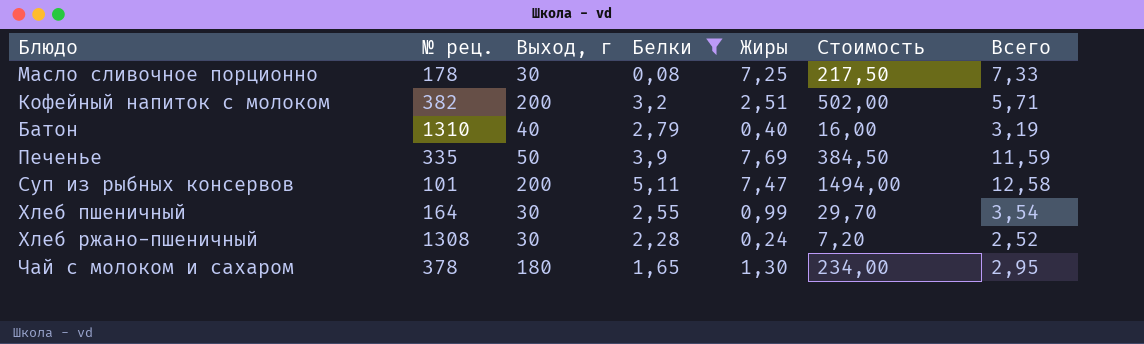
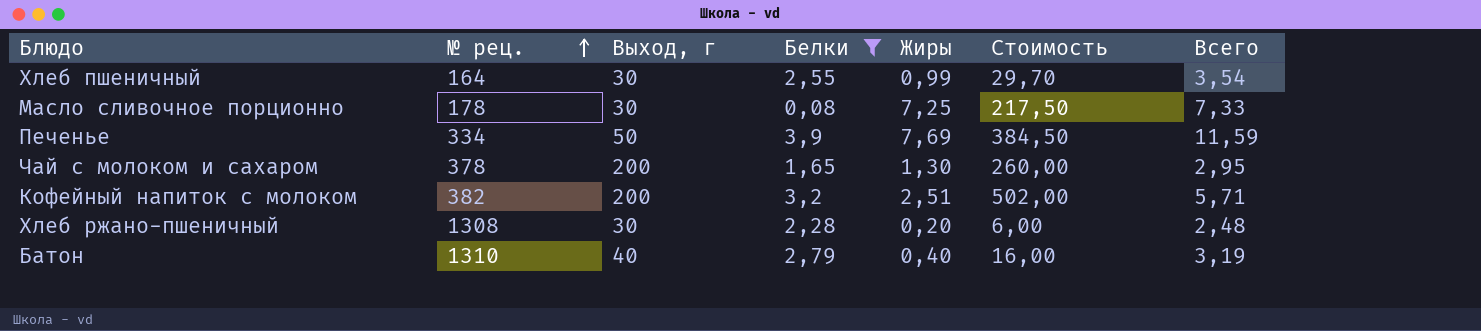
row order: none -> № рец. ascending
row Суп из рыбных консервов: 101 | 200 | 5,11 | 7,47 | 1494,00 | 12,58 -> none
Печенье | № рец.: 335 -> 334
Чай с молоком и сахаром | Выход, г: 180 -> 200
Чай с молоком и сахаром | Стоимость: 234,00 -> 260,00
Хлеб ржано-пшеничный | Жиры: 0,24 -> 0,20
Хлеб ржано-пшеничный | Стоимость: 7,20 -> 6,00
Хлеб ржано-пшеничный | Всего: 2,52 -> 2,48

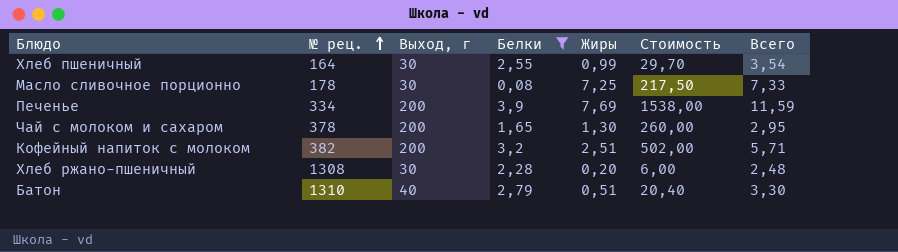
Печенье | Выход, г: 50 -> 200
Печенье | Стоимость: 384,50 -> 1538,00
Батон | Жиры: 0,40 -> 0,51
Батон | Стоимость: 16,00 -> 20,40
Батон | Всего: 3,19 -> 3,30

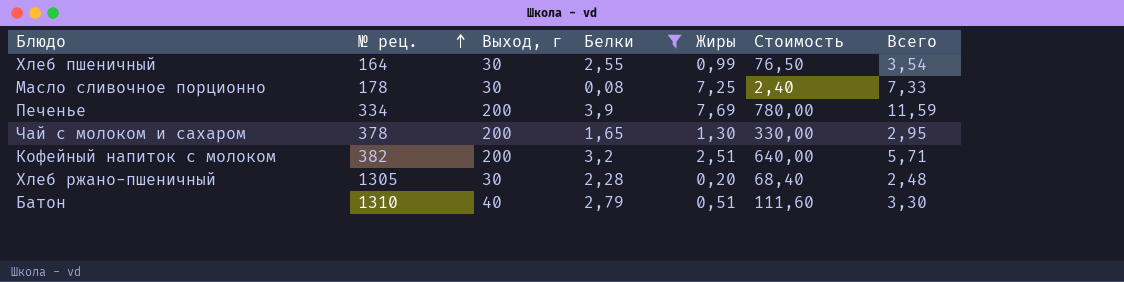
column Стоимость | formula: [Выход, г] * [Жиры] -> [Выход, г] * [Белки]
Хлеб ржано-пшеничный | № рец.: 1308 -> 1305

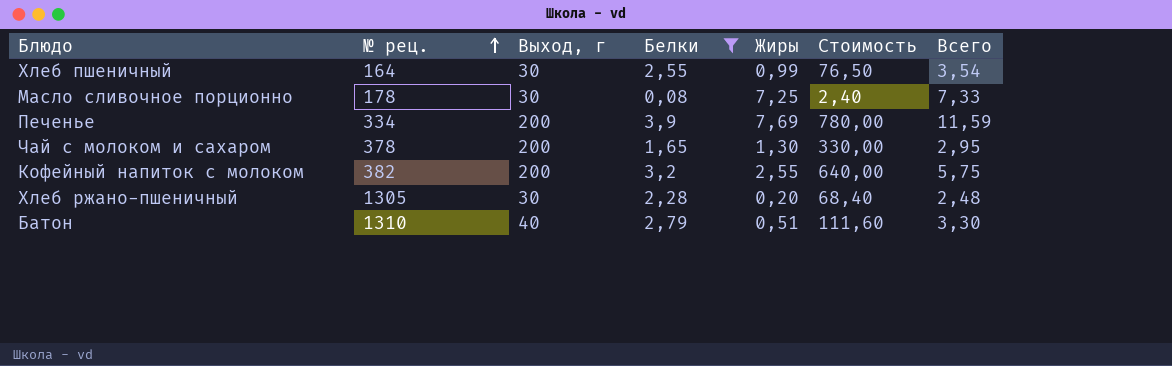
Кофейный напиток с молоком | Жиры: 2,51 -> 2,55
Кофейный напиток с молоком | Всего: 5,71 -> 5,75

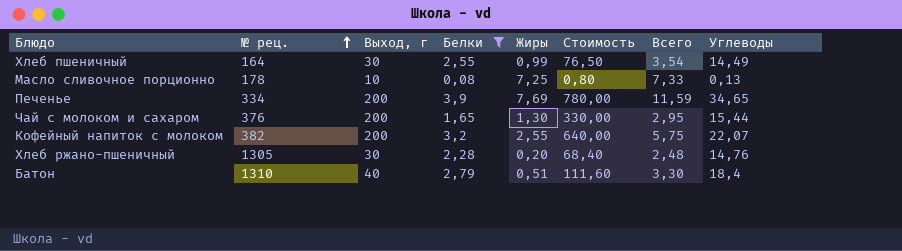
column Углеводы | position: none -> 8
Масло сливочное порционно | Выход, г: 30 -> 10
Масло сливочное порционно | Стоимость: 2,40 -> 0,80
Чай с молоком и сахаром | № рец.: 378 -> 376

